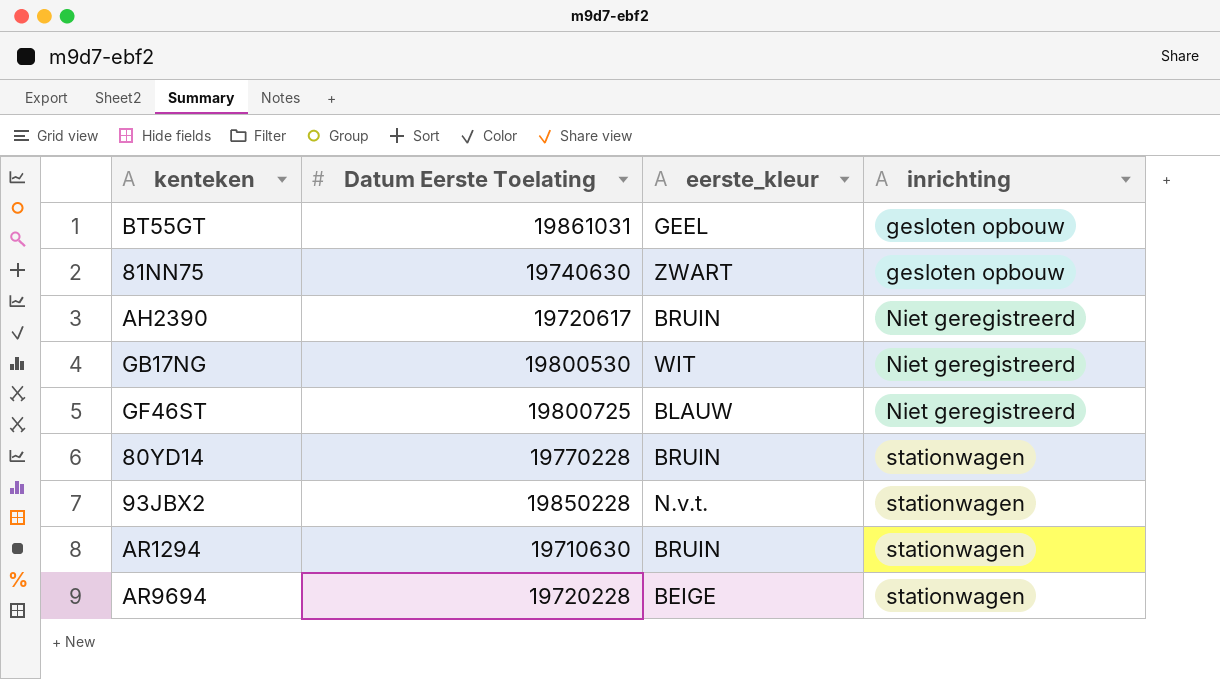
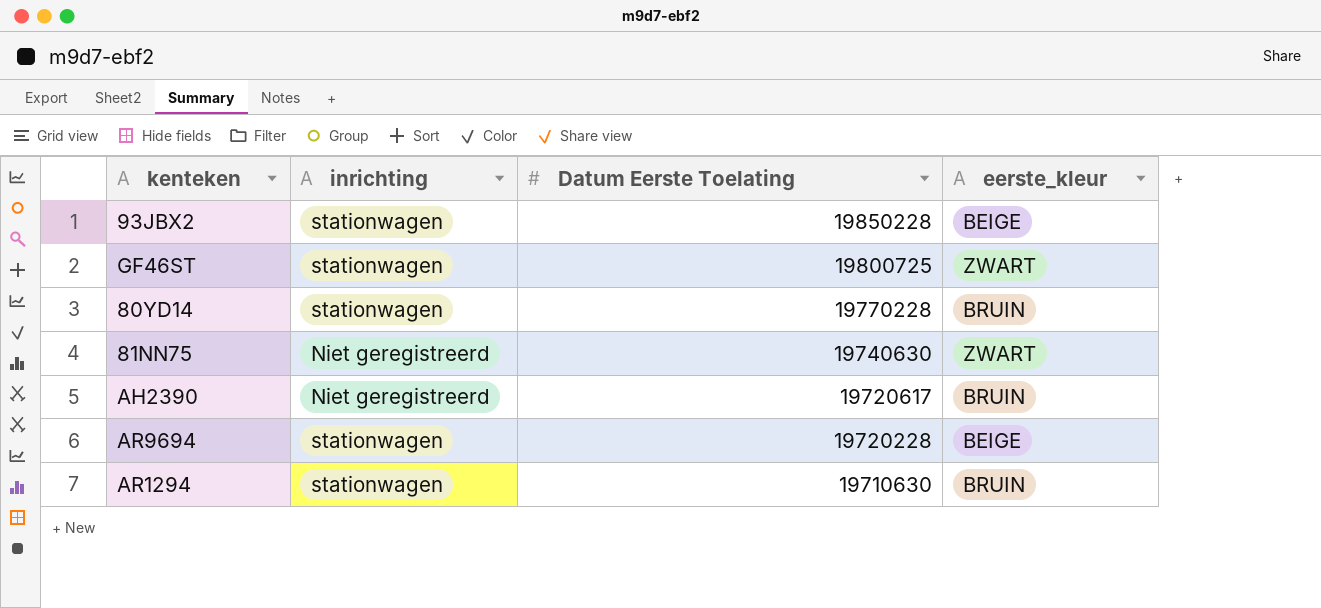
row order: inrichting ascending -> Datum Eerste Toelating descending
column inrichting | position: 4 -> 2
row BT55GT: 19861031 | GEEL | gesloten opbouw -> none
row GB17NG: 19800530 | WIT | Niet geregistreerd -> none
93JBX2 | eerste_kleur: N.v.t. -> BEIGE
GF46ST | inrichting: Niet geregistreerd -> stationwagen
GF46ST | eerste_kleur: BLAUW -> ZWART
81NN75 | inrichting: gesloten opbouw -> Niet geregistreerd

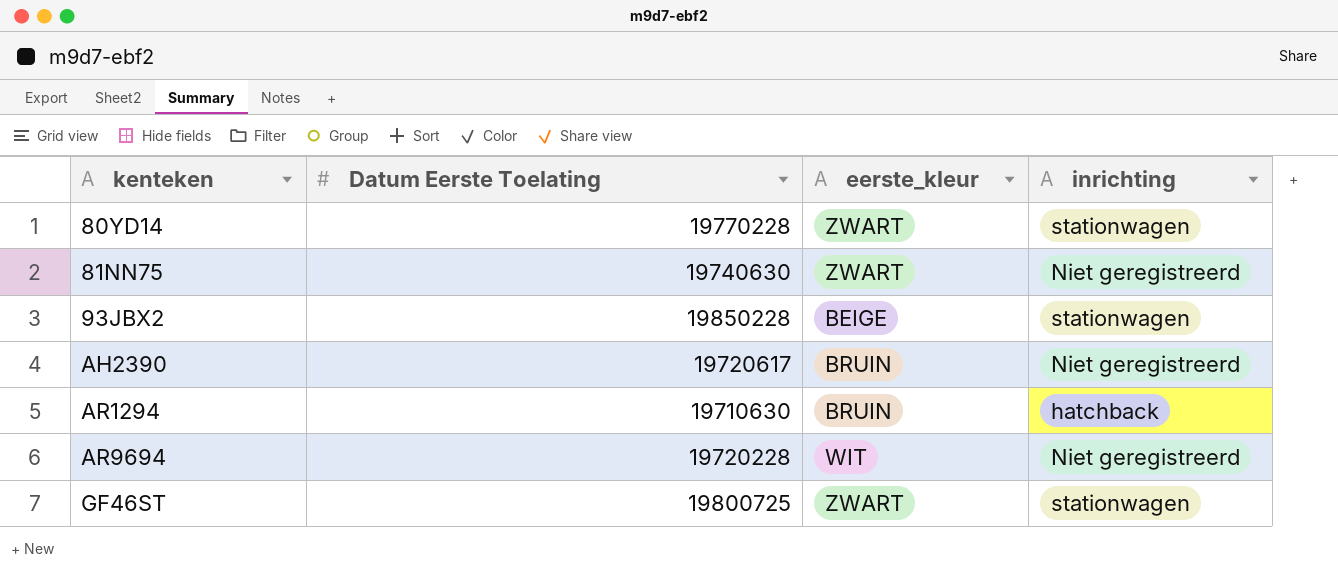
row order: Datum Eerste Toelating descending -> kenteken ascending
column inrichting | position: 2 -> 4
80YD14 | eerste_kleur: BRUIN -> ZWART
AR1294 | inrichting: stationwagen -> hatchback
AR9694 | eerste_kleur: BEIGE -> WIT
AR9694 | inrichting: stationwagen -> Niet geregistreerd

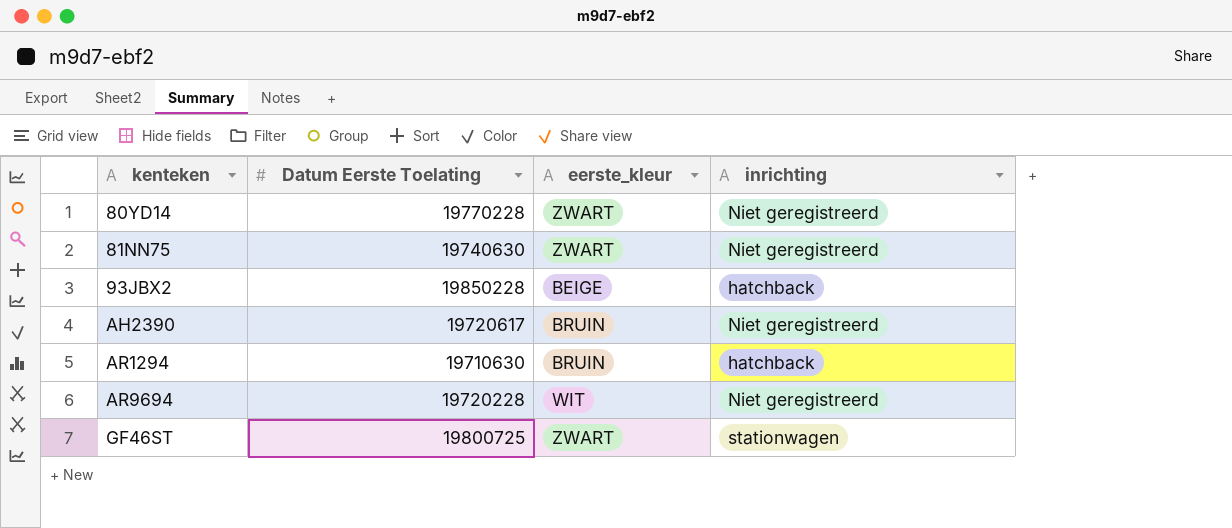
80YD14 | inrichting: stationwagen -> Niet geregistreerd
93JBX2 | inrichting: stationwagen -> hatchback

